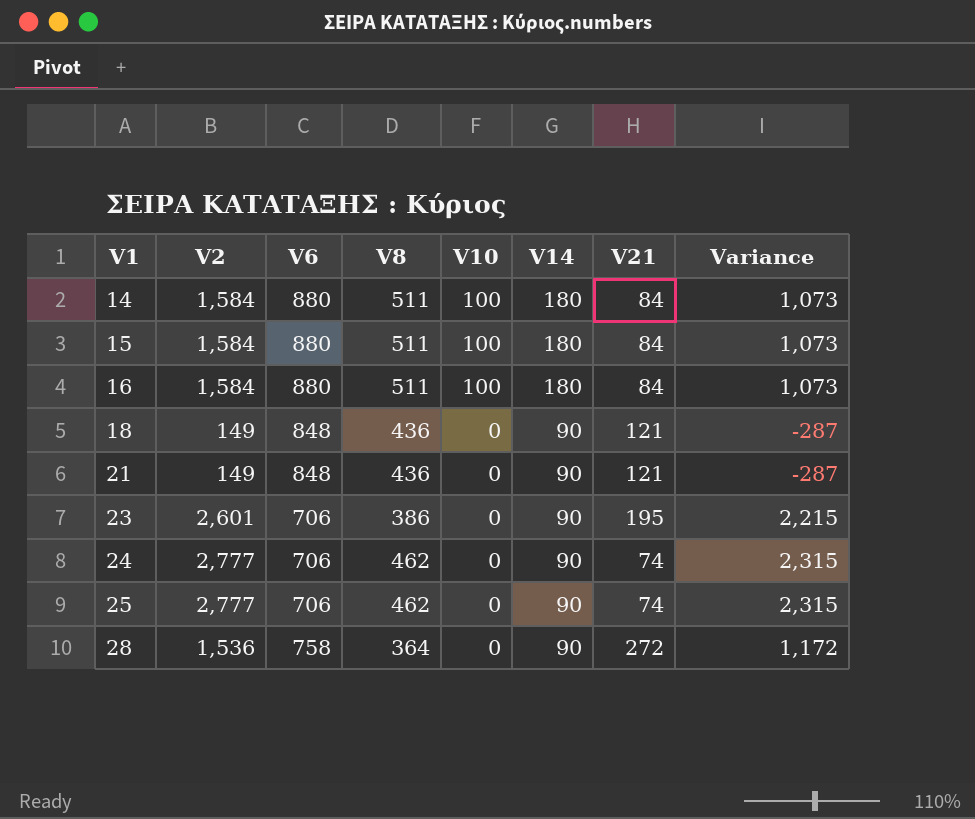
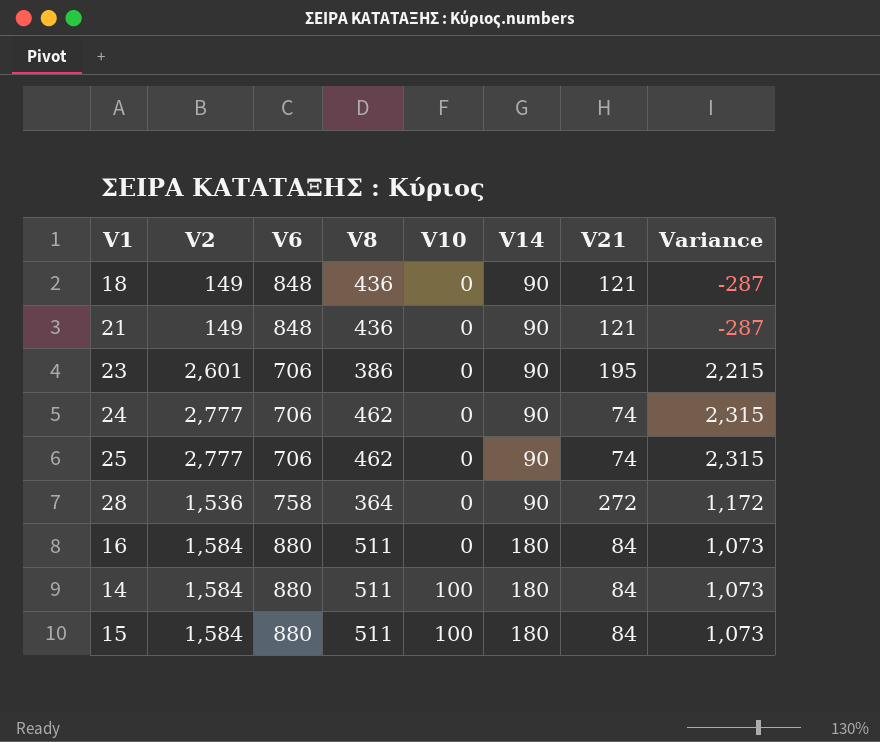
row order: V1 ascending -> V10 ascending
16 | V10: 100 -> 0

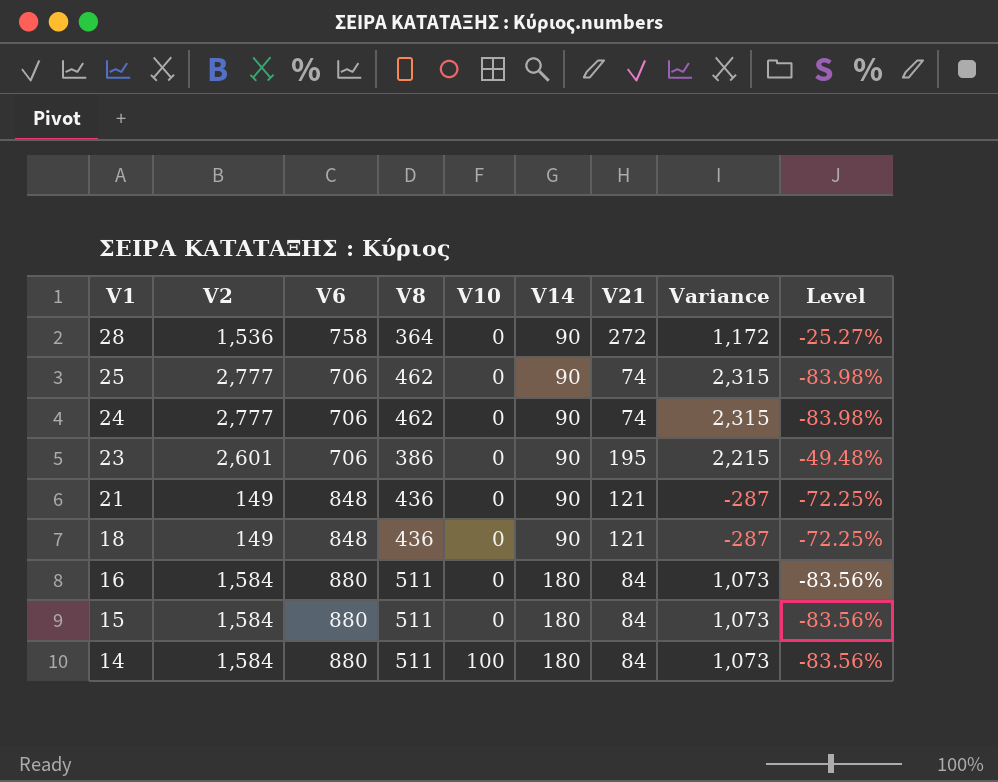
row order: V10 ascending -> V1 descending
column Level | formula: none -> ([V21] - [V8]) / [V8]
15 | V10: 100 -> 0

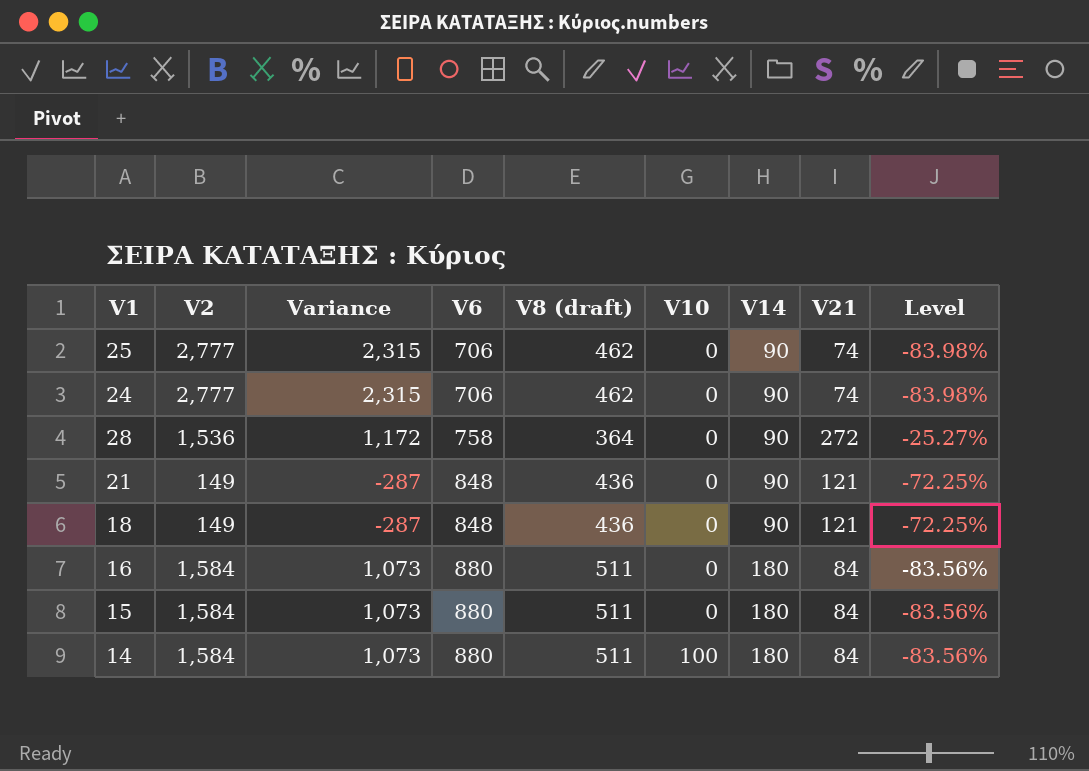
row order: V1 descending -> V6 ascending
column Variance | position: 8 -> 3
column name: V8 -> V8 (draft)
row 23: 2,601 | 706 | 386 | 0 | 90 | 195 | 2,215 | -49.48% -> none

